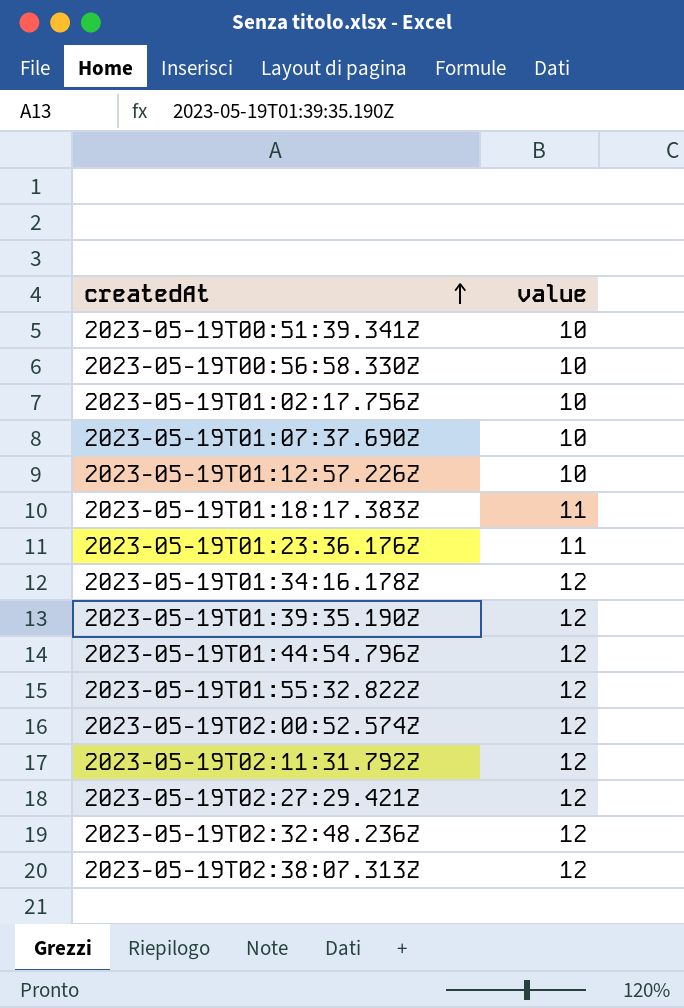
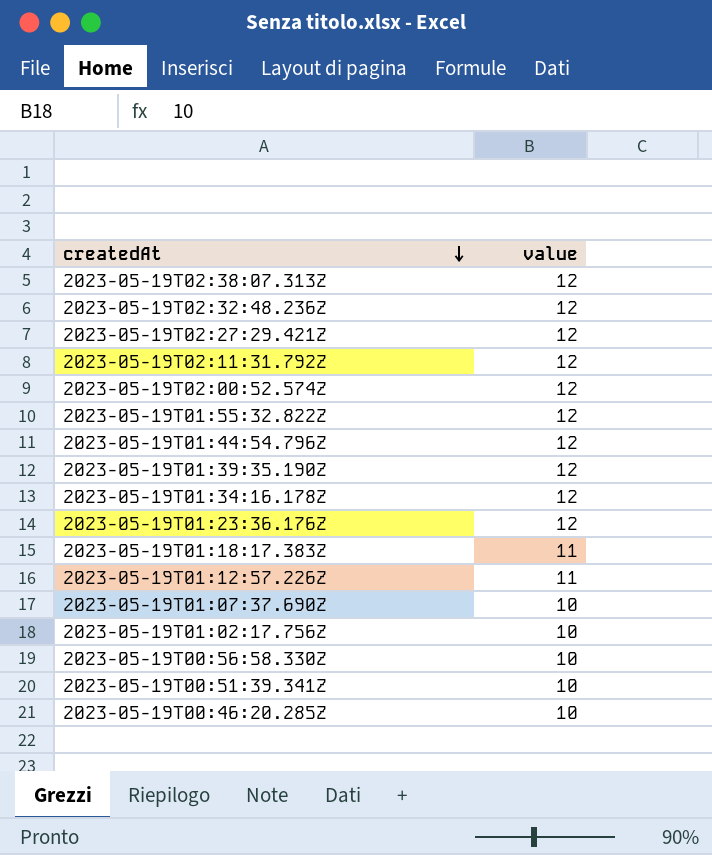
row order: createdAt ascending -> createdAt descending
2023-05-19T01:23:36.176Z | value: 11 -> 12
2023-05-19T01:12:57.226Z | value: 10 -> 11
row 2023-05-19T00:46:20.285Z: none -> 10

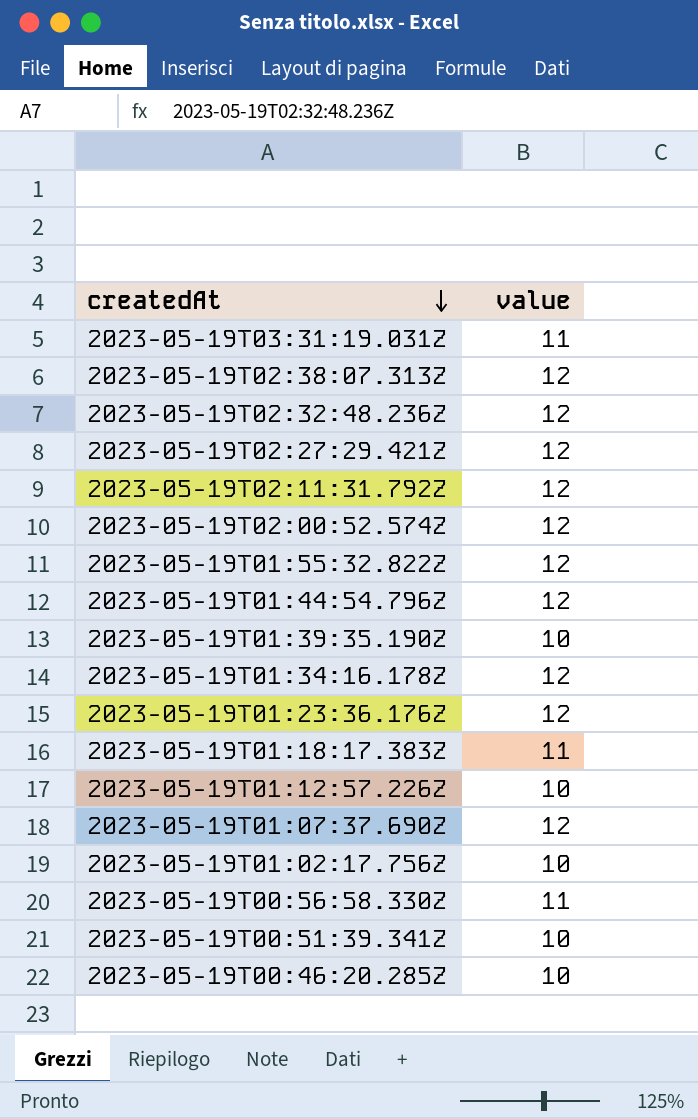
row 2023-05-19T03:31:19.031Z: none -> 11
2023-05-19T01:39:35.190Z | value: 12 -> 10
2023-05-19T01:12:57.226Z | value: 11 -> 10
2023-05-19T01:07:37.690Z | value: 10 -> 12
2023-05-19T00:56:58.330Z | value: 10 -> 11

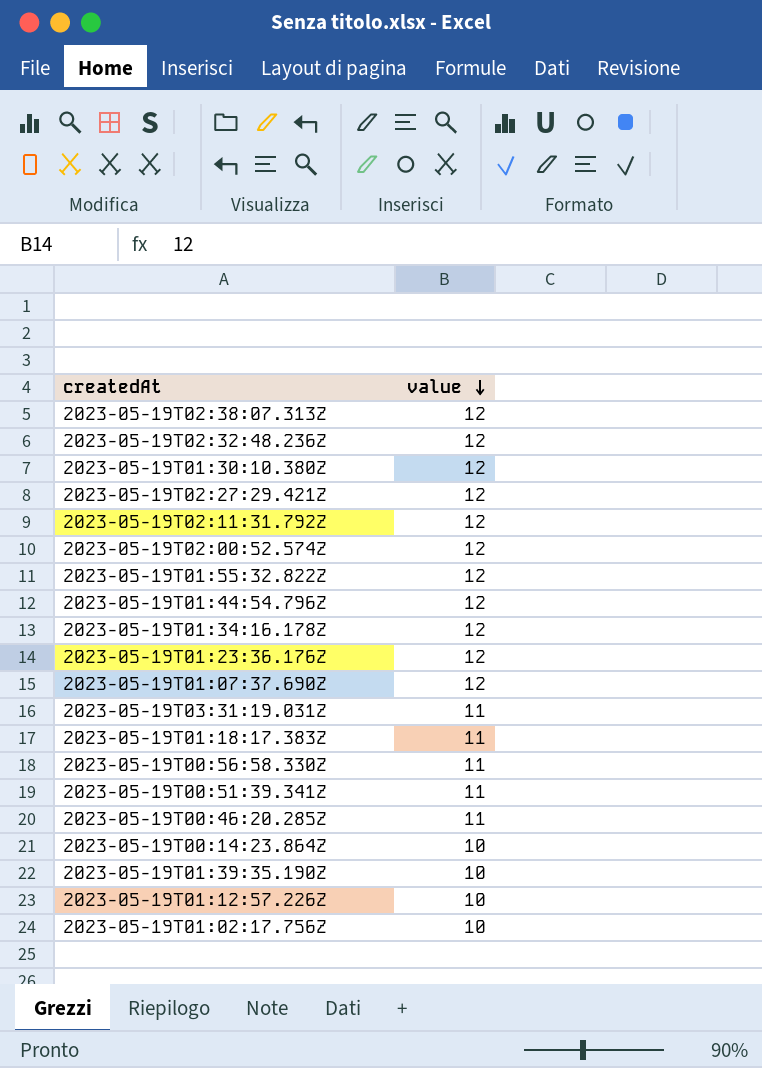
row order: createdAt descending -> value descending
row 2023-05-19T01:30:10.380Z: none -> 12
2023-05-19T00:51:39.341Z | value: 10 -> 11
2023-05-19T00:46:20.285Z | value: 10 -> 11
row 2023-05-19T00:14:23.864Z: none -> 10

